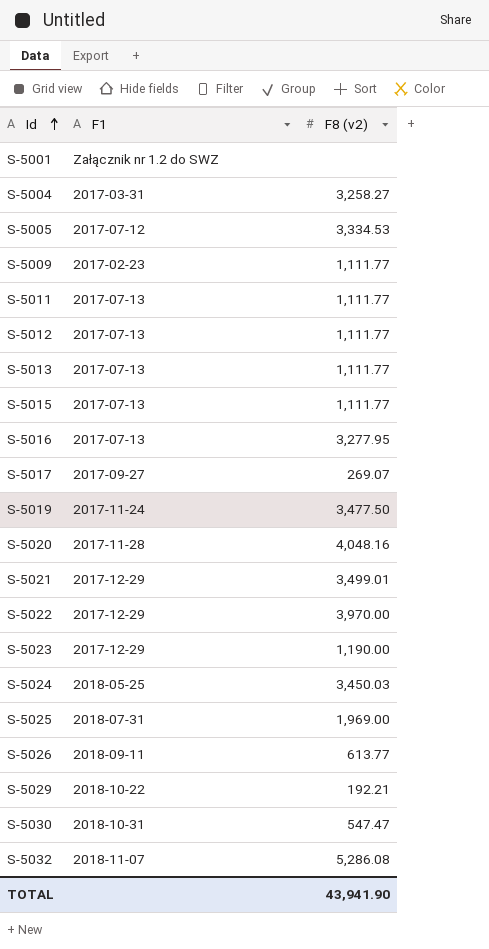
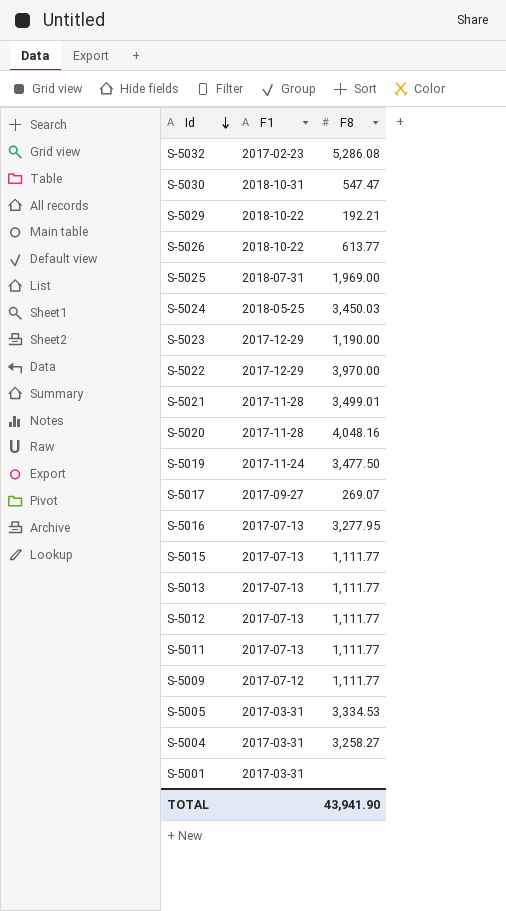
row order: Id ascending -> Id descending
column name: F8 (v2) -> F8
S-5032 | F1: 2018-11-07 -> 2017-02-23
S-5026 | F1: 2018-09-11 -> 2018-10-22
S-5021 | F1: 2017-12-29 -> 2017-11-28
S-5009 | F1: 2017-02-23 -> 2017-07-12
S-5005 | F1: 2017-07-12 -> 2017-03-31
S-5001 | F1: Załącznik nr 1.2 do SWZ -> 2017-03-31

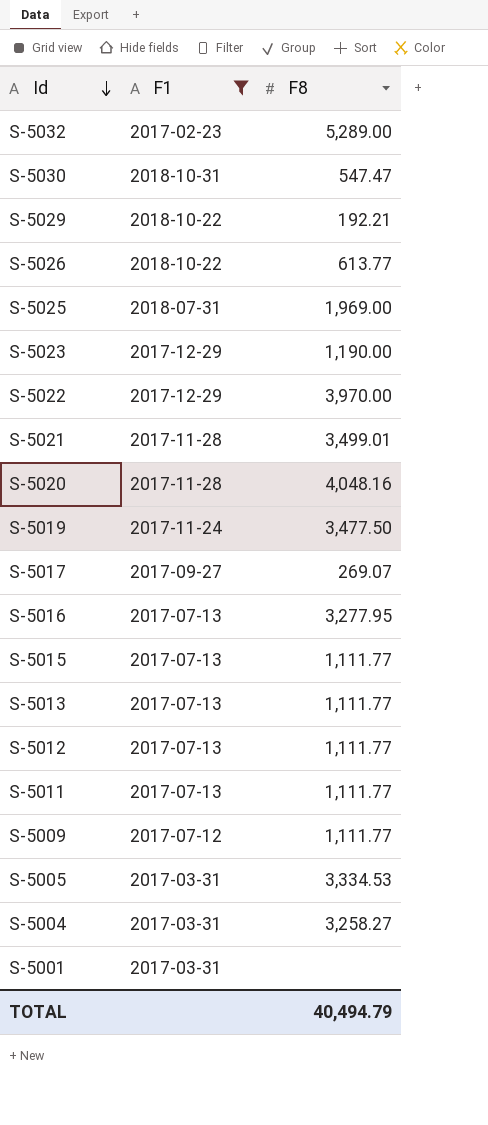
filter: none -> F1 != 2018-05-25
S-5032 | F8: 5,286.08 -> 5,289.00
TOTAL | F8: 43,941.90 -> 40,494.79

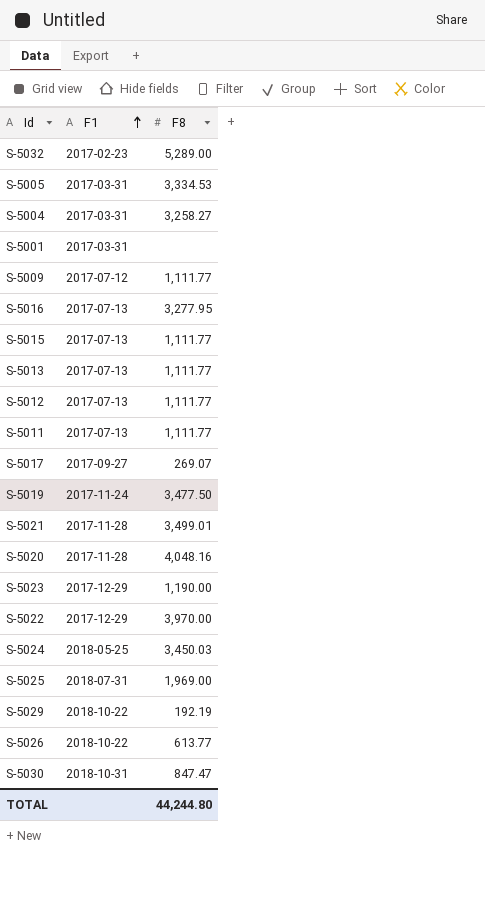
filter: F1 != 2018-05-25 -> none
row order: Id descending -> F1 ascending
S-5029 | F8: 192.21 -> 192.19
S-5030 | F8: 547.47 -> 847.47
TOTAL | F8: 40,494.79 -> 44,244.80

